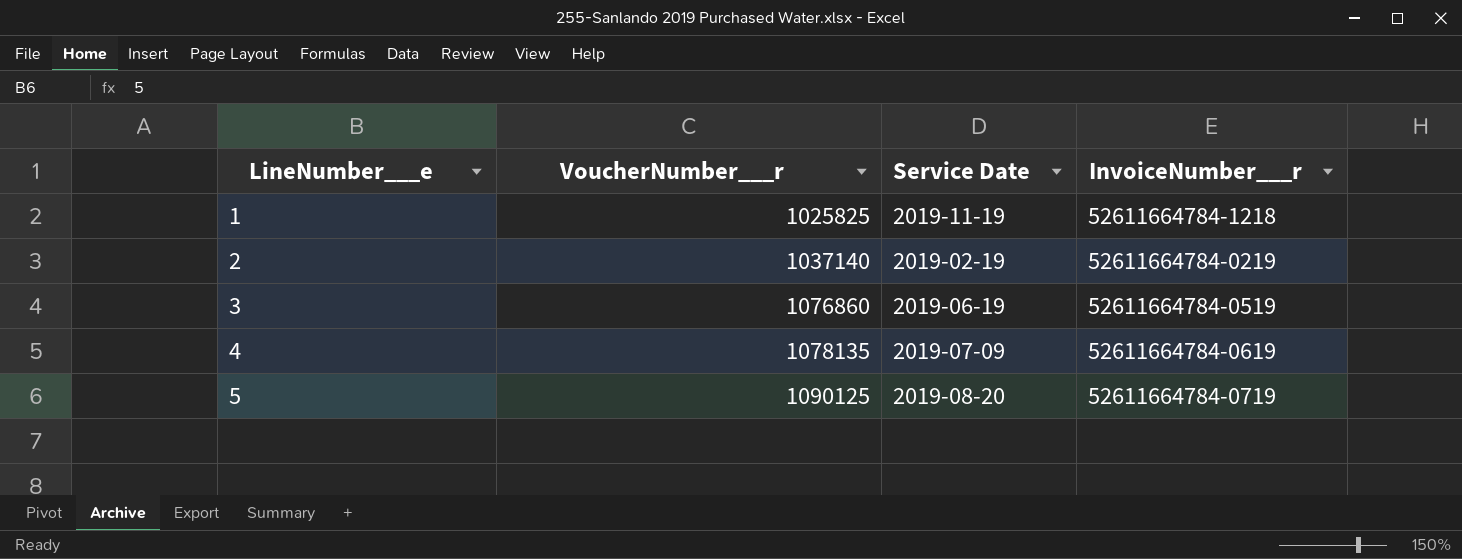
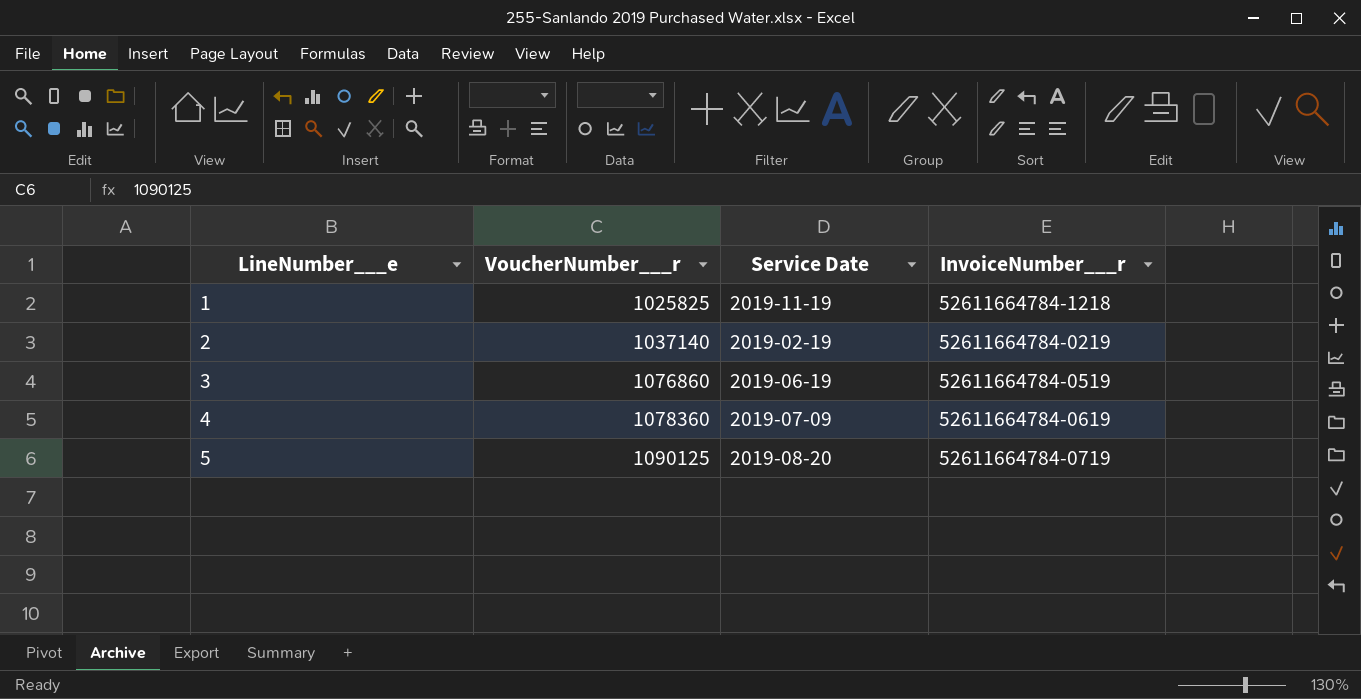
4 | VoucherNumber___r: 1078135 -> 1078360

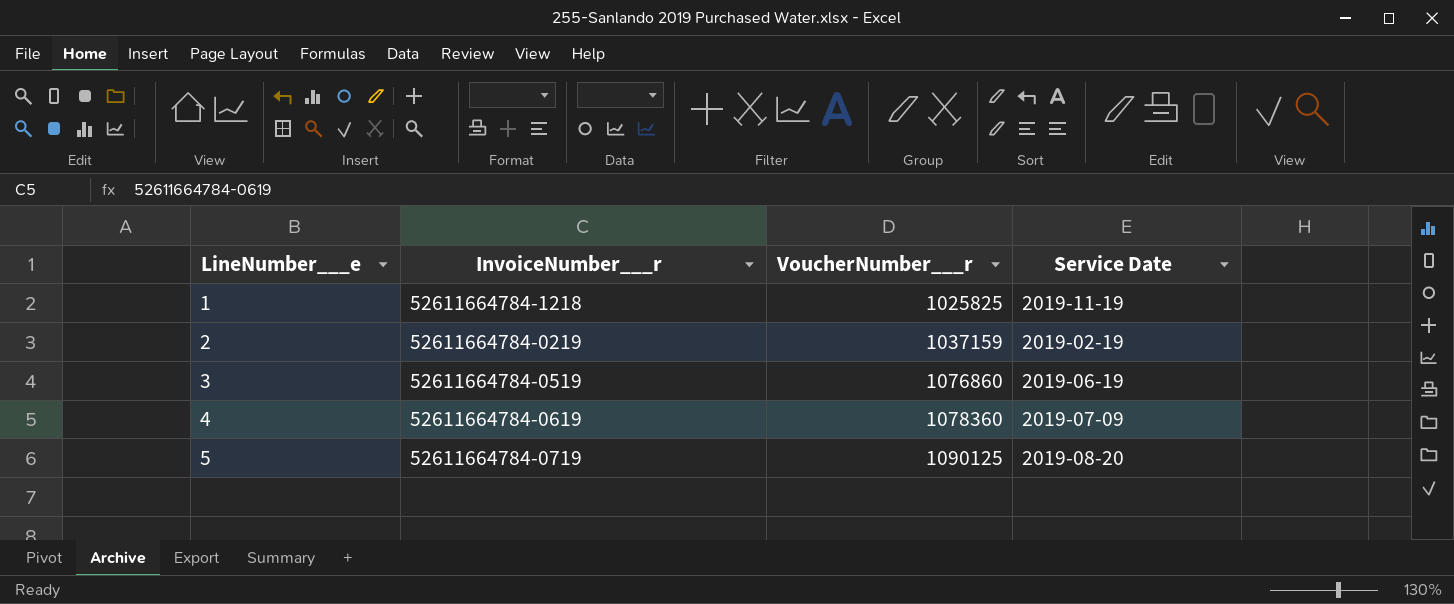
column InvoiceNumber___r | position: 4 -> 2
2 | VoucherNumber___r: 1037140 -> 1037159

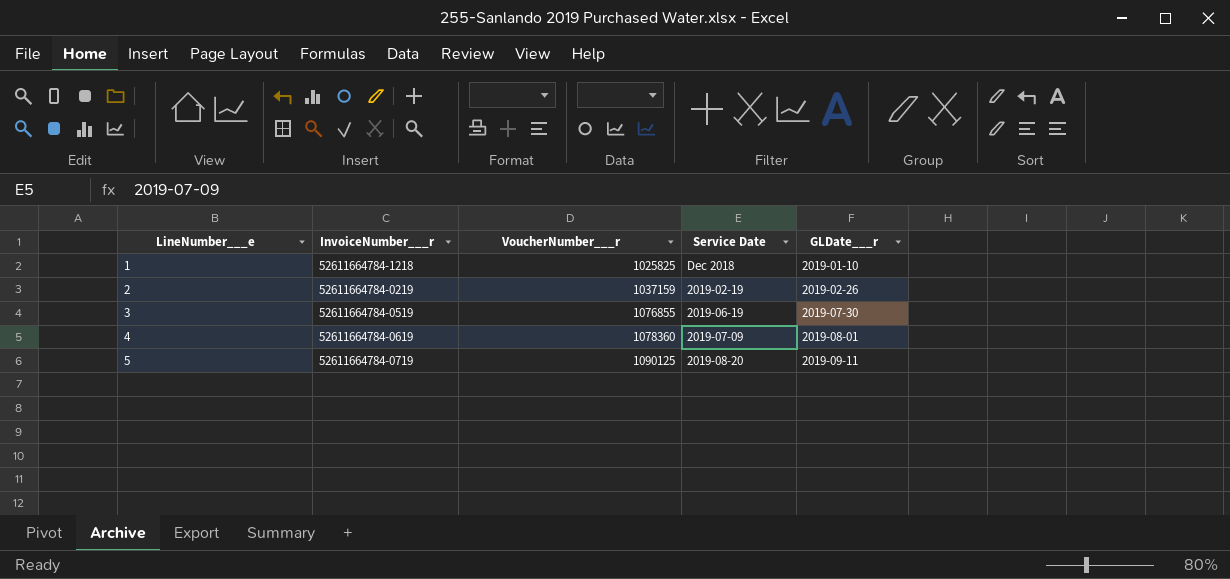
column GLDate___r | position: none -> 5
1 | Service Date: 2019-11-19 -> Dec 2018
3 | VoucherNumber___r: 1076860 -> 1076855

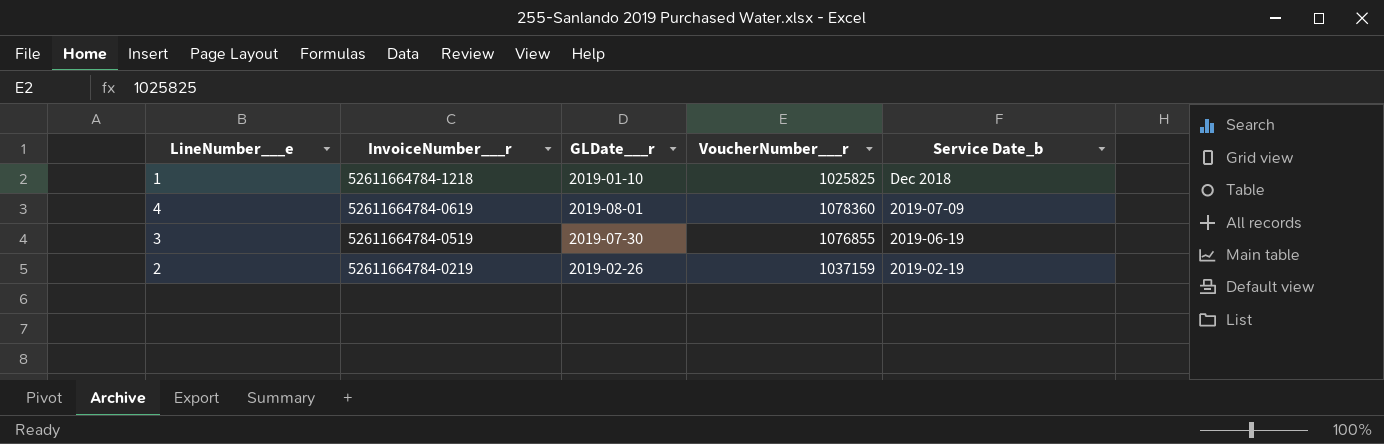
row order: LineNumber___e ascending -> InvoiceNumber___r descending
column GLDate___r | position: 5 -> 3
column name: Service Date -> Service Date_b
row 5: 52611664784-0719 | 1090125 | 2019-08-20 | 2019-09-11 -> none

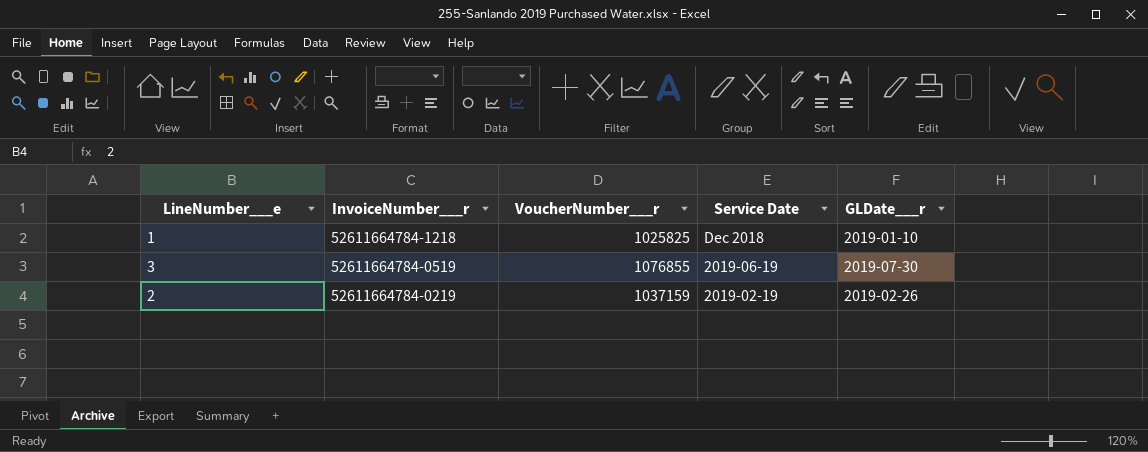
column name: Service Date_b -> Service Date
column GLDate___r | position: 3 -> 5
row 4: 52611664784-0619 | 2019-08-01 | 1078360 | 2019-07-09 -> none

